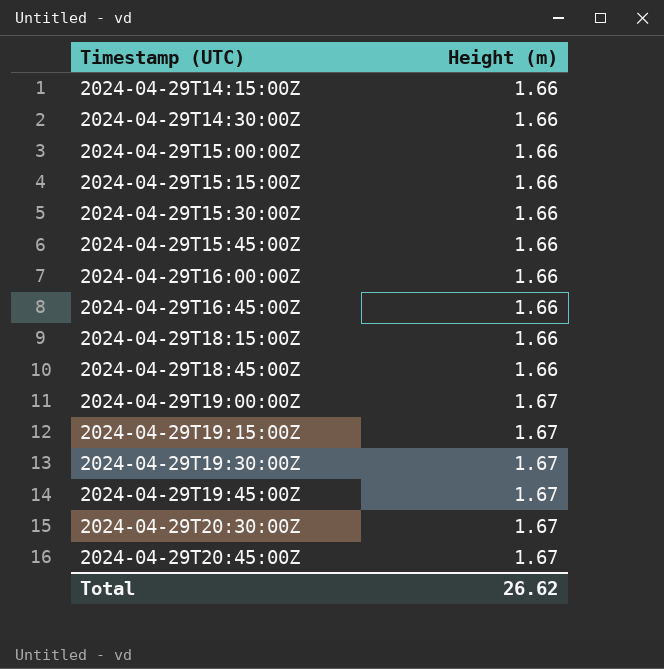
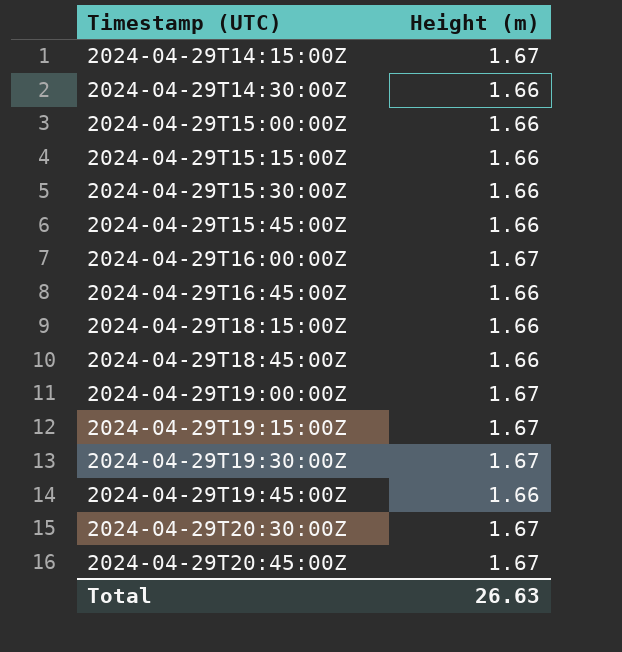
2024-04-29T14:15:00Z | Height (m): 1.66 -> 1.67
2024-04-29T16:00:00Z | Height (m): 1.66 -> 1.67
2024-04-29T19:45:00Z | Height (m): 1.67 -> 1.66
Total | Height (m): 26.62 -> 26.63

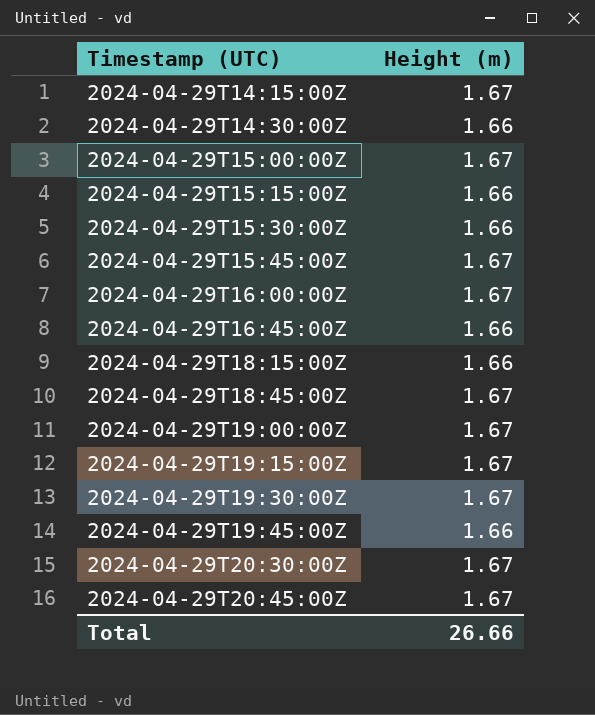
2024-04-29T15:00:00Z | Height (m): 1.66 -> 1.67
2024-04-29T15:45:00Z | Height (m): 1.66 -> 1.67
2024-04-29T18:45:00Z | Height (m): 1.66 -> 1.67
Total | Height (m): 26.63 -> 26.66

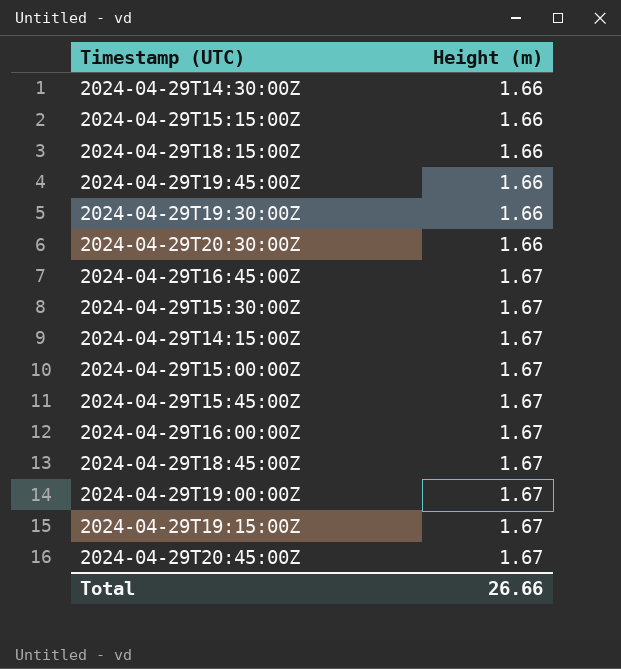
row order: Timestamp (UTC) ascending -> Height (m) ascending
2024-04-29T19:30:00Z | Height (m): 1.67 -> 1.66
2024-04-29T20:30:00Z | Height (m): 1.67 -> 1.66
2024-04-29T16:45:00Z | Height (m): 1.66 -> 1.67
2024-04-29T15:30:00Z | Height (m): 1.66 -> 1.67

